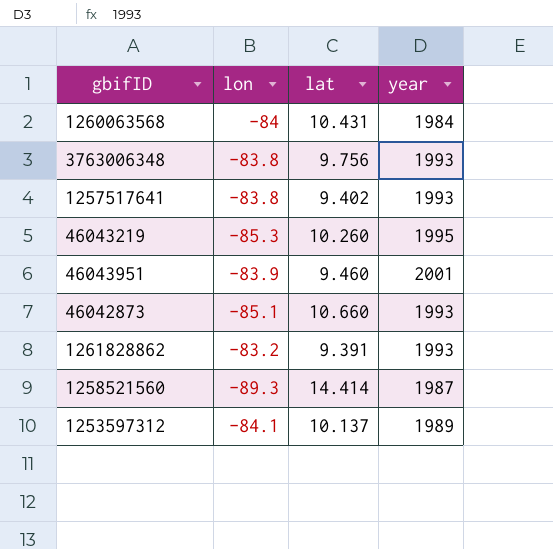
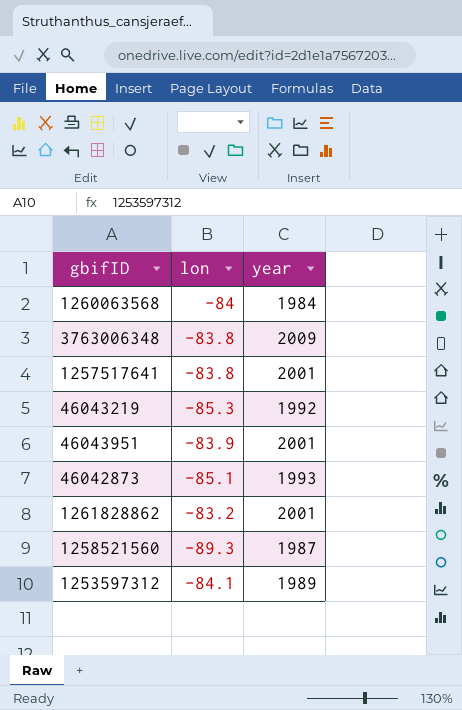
column lat | position: 3 -> none
3763006348 | year: 1993 -> 2009
1257517641 | year: 1993 -> 2001
46043219 | year: 1995 -> 1992
1261828862 | year: 1993 -> 2001

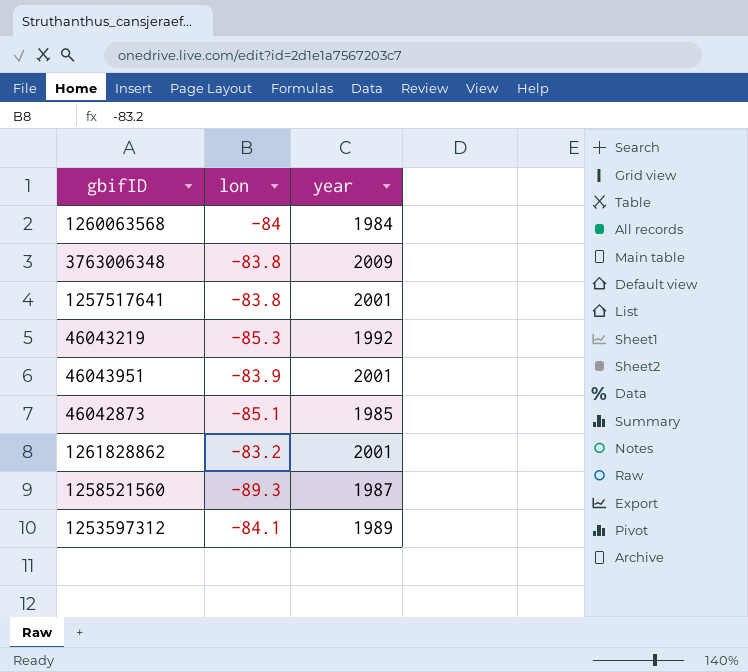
46042873 | year: 1993 -> 1985

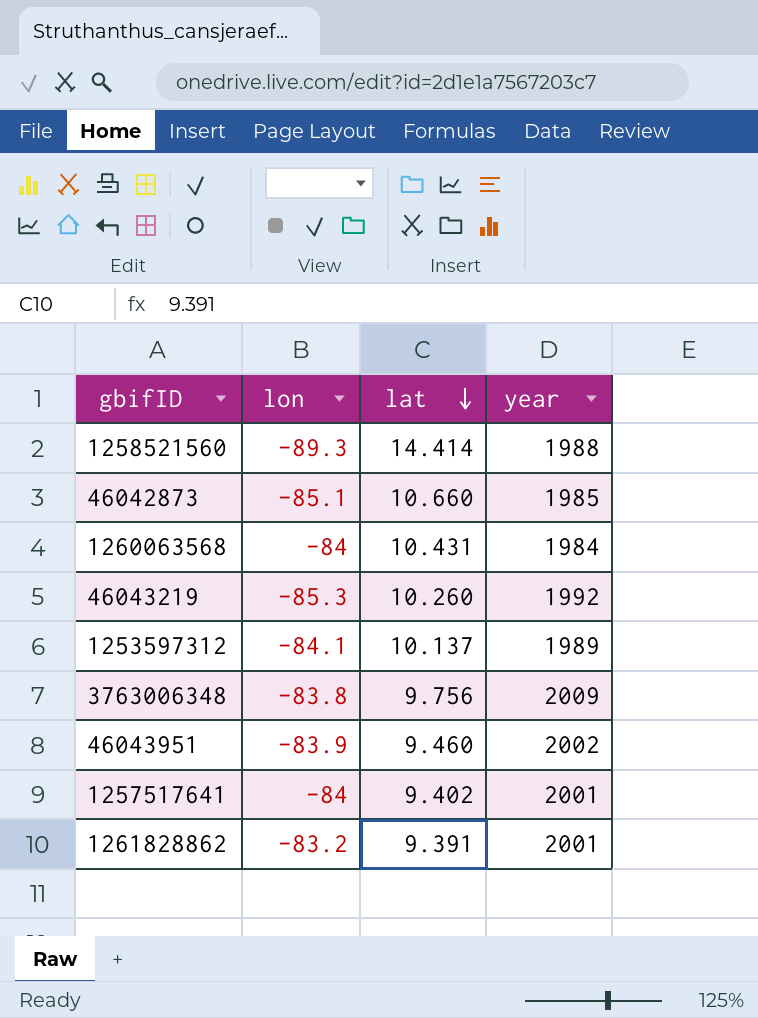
row order: none -> lat descending
column lat | position: none -> 3
1258521560 | year: 1987 -> 1988
46043951 | year: 2001 -> 2002
1257517641 | lon: -83.8 -> -84

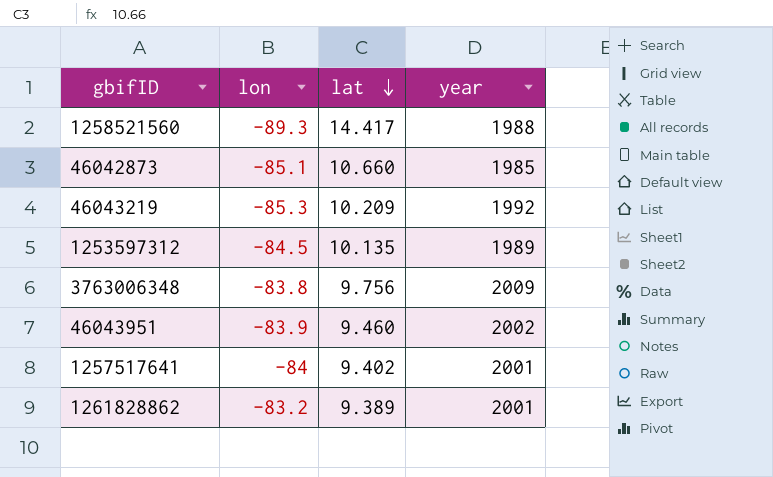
row 1260063568: -84 | 10.431 | 1984 -> none
1258521560 | lat: 14.414 -> 14.417
46043219 | lat: 10.260 -> 10.209
1253597312 | lon: -84.1 -> -84.5
1253597312 | lat: 10.137 -> 10.135
1261828862 | lat: 9.391 -> 9.389

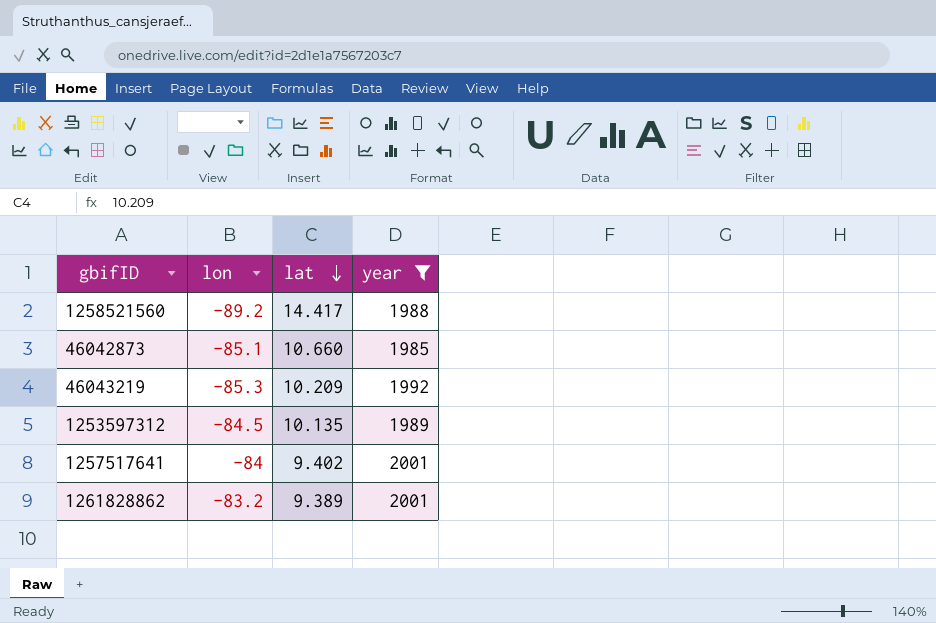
filter: none -> year <= 2001
1258521560 | lon: -89.3 -> -89.2

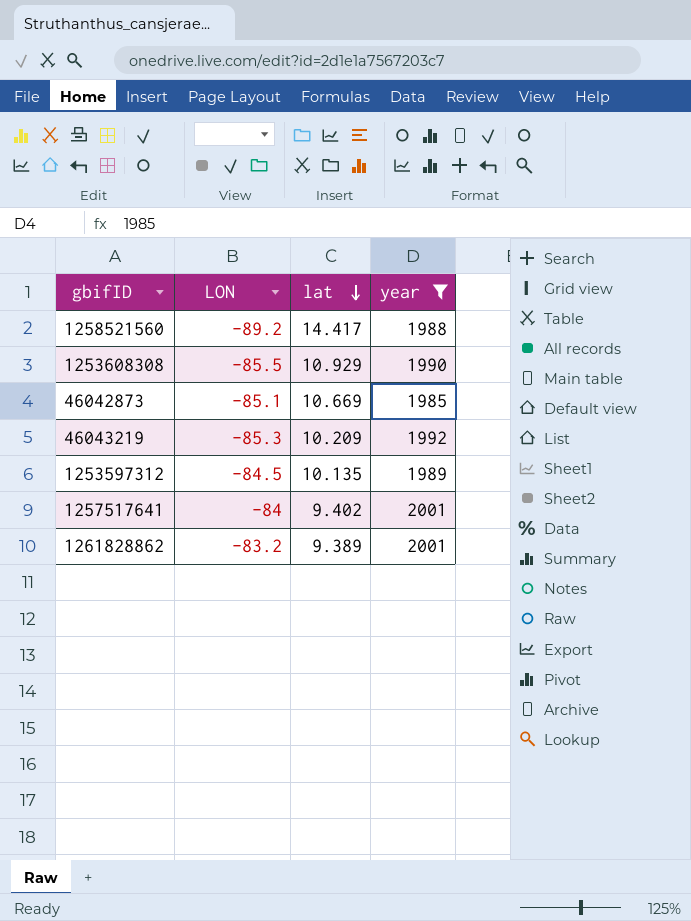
column name: lon -> LON
row 1253608308: none -> -85.5 | 10.929 | 1990
46042873 | lat: 10.660 -> 10.669

